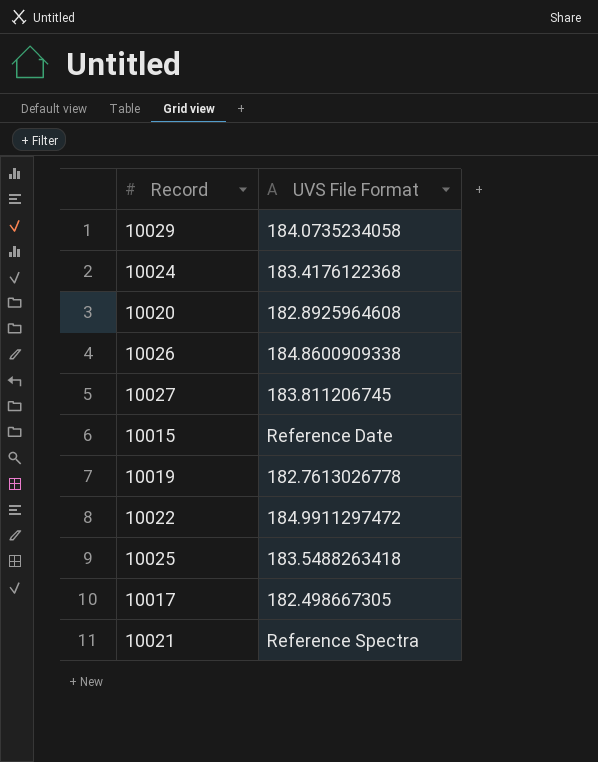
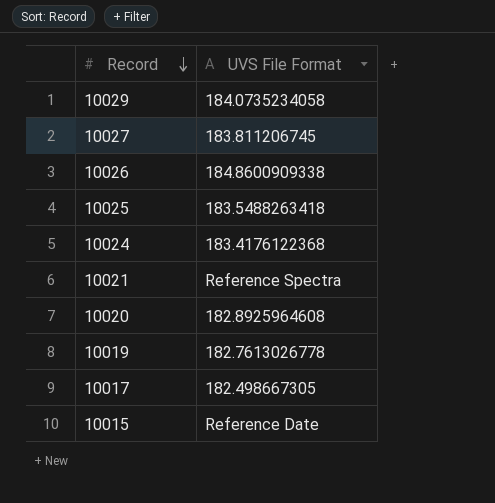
row order: none -> Record descending
row 10022: 184.9911297472 -> none

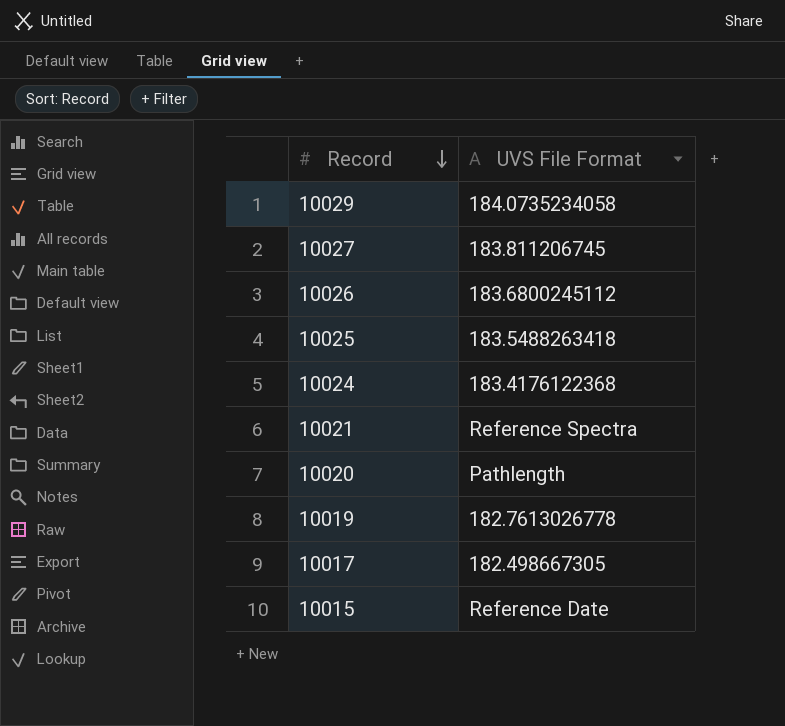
10026 | UVS File Format: 184.8600909338 -> 183.6800245112
10020 | UVS File Format: 182.8925964608 -> Pathlength

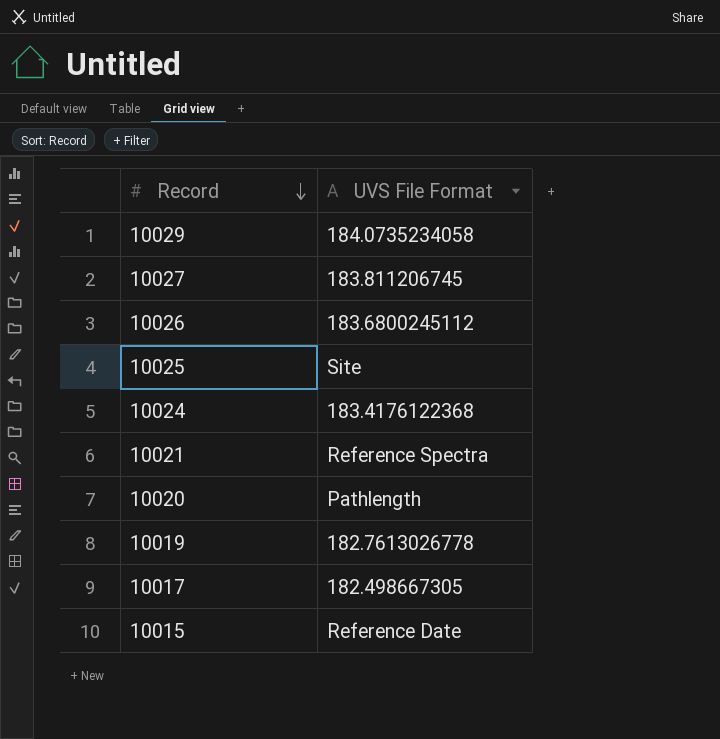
10025 | UVS File Format: 183.5488263418 -> Site

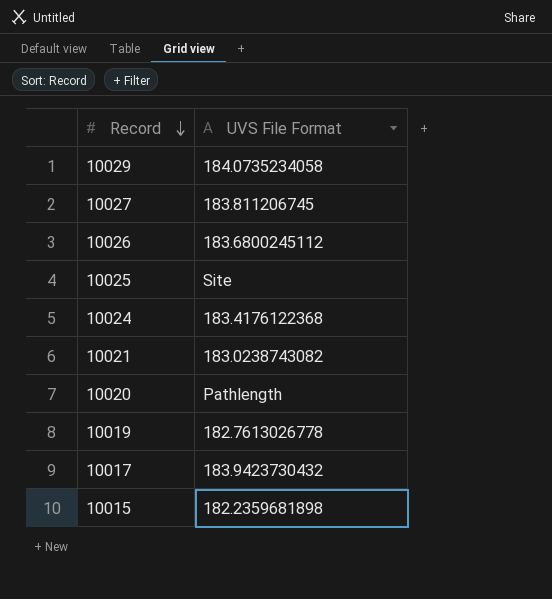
10021 | UVS File Format: Reference Spectra -> 183.0238743082
10017 | UVS File Format: 182.498667305 -> 183.9423730432
10015 | UVS File Format: Reference Date -> 182.2359681898

